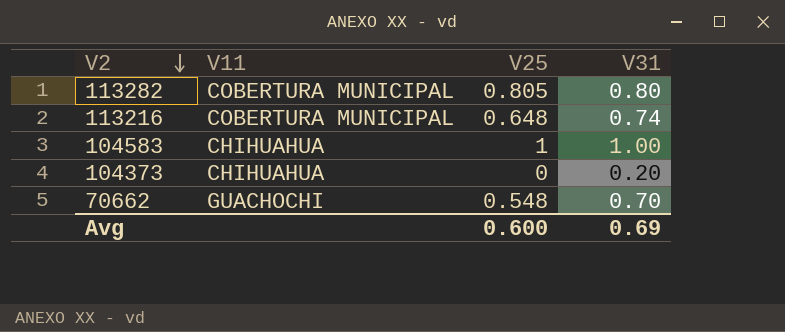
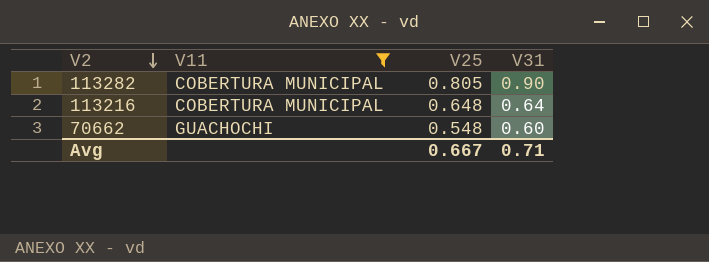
filter: none -> V11 != CHIHUAHUA
113282 | V31: 0.80 -> 0.90
113216 | V31: 0.74 -> 0.64
70662 | V31: 0.70 -> 0.60
Avg | V25: 0.600 -> 0.667
Avg | V31: 0.69 -> 0.71

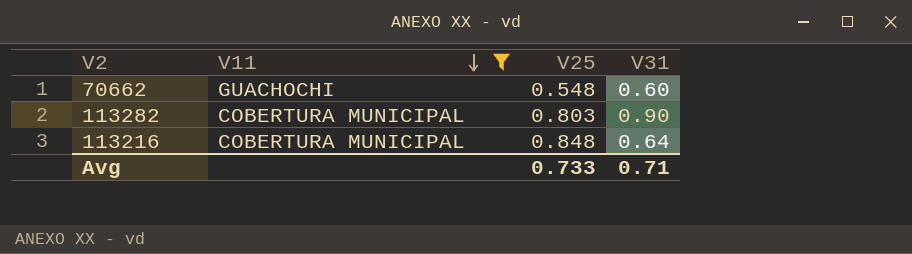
row order: V2 descending -> V11 descending
113282 | V25: 0.805 -> 0.803
113216 | V25: 0.648 -> 0.848
Avg | V25: 0.667 -> 0.733

